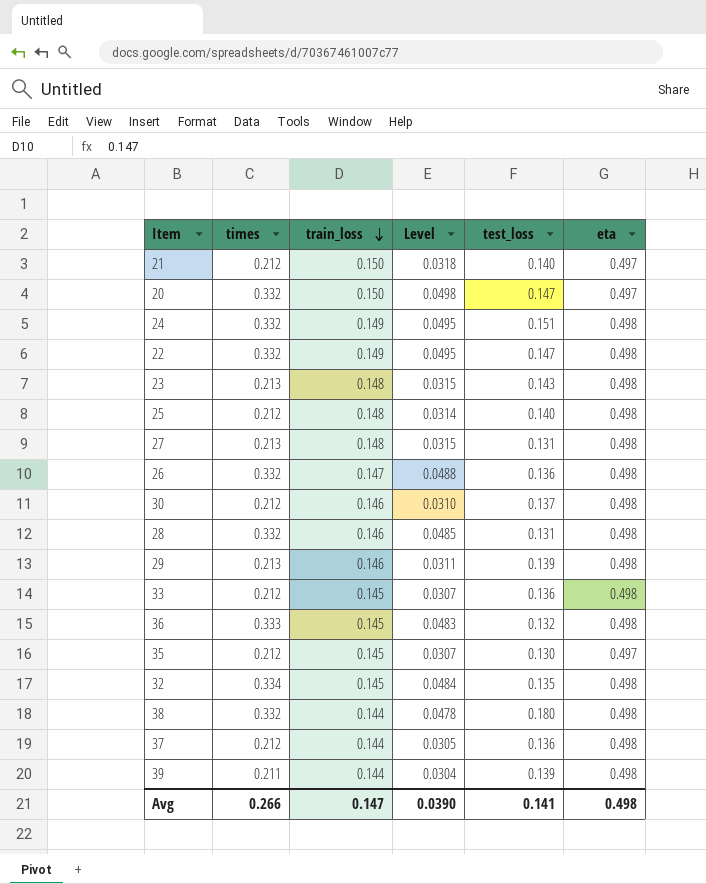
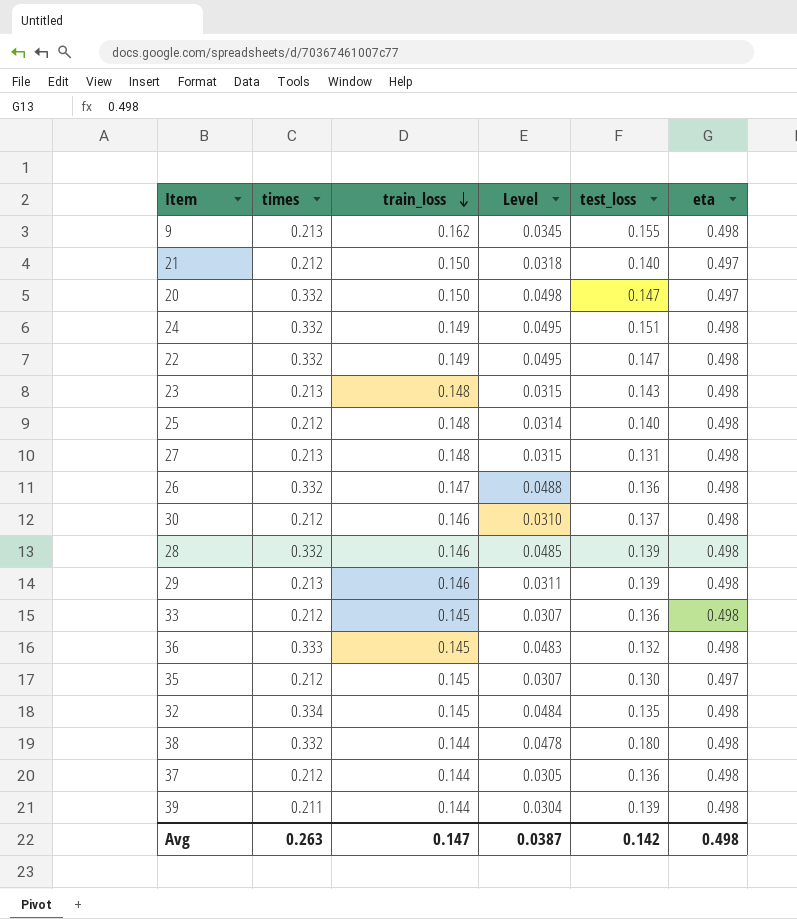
row 9: none -> 0.213 | 0.162 | 0.0345 | 0.155 | 0.498
28 | test_loss: 0.131 -> 0.139
Avg | times: 0.266 -> 0.263
Avg | Level: 0.0390 -> 0.0387
Avg | test_loss: 0.141 -> 0.142

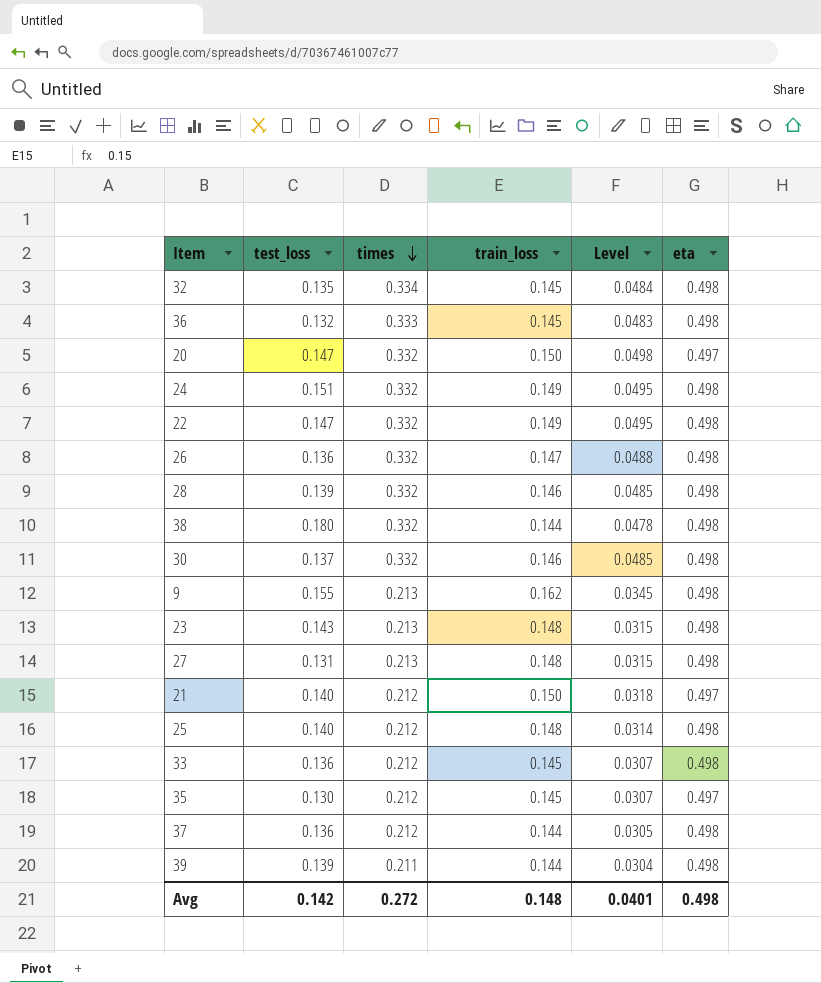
row order: train_loss descending -> times descending
column test_loss | position: 5 -> 2
row 29: 0.213 | 0.146 | 0.0311 | 0.139 | 0.498 -> none
30 | times: 0.212 -> 0.332
30 | Level: 0.0310 -> 0.0485
Avg | times: 0.263 -> 0.272
Avg | train_loss: 0.147 -> 0.148
Avg | Level: 0.0387 -> 0.0401

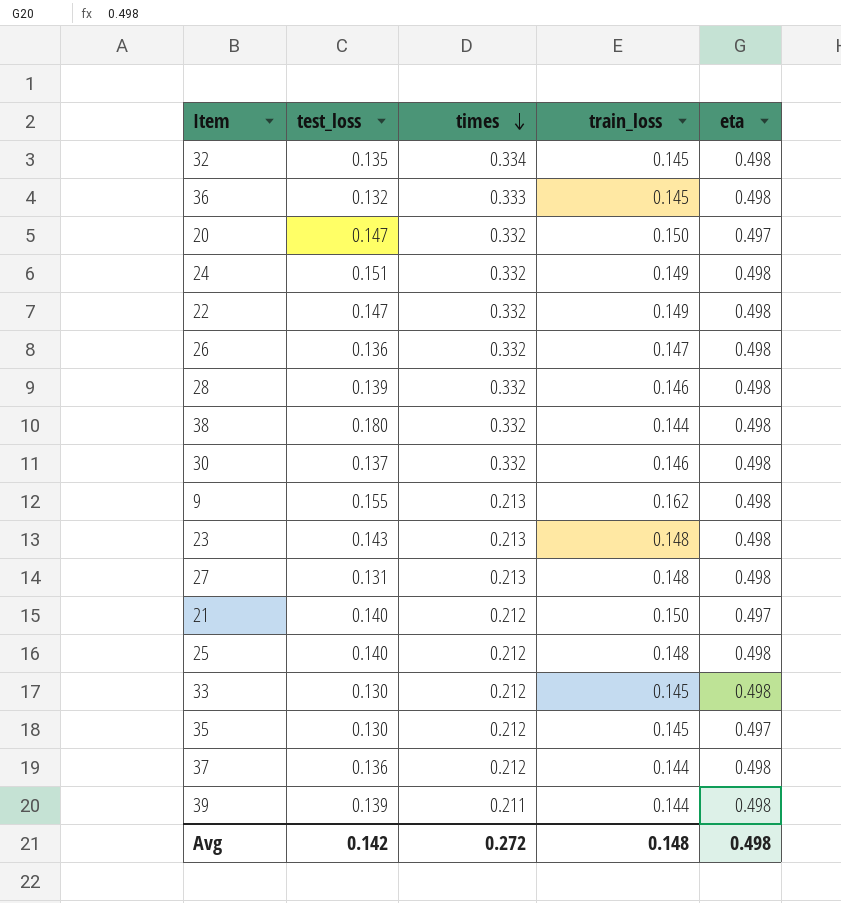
column Level | formula: [times] * [train_loss] -> none
33 | test_loss: 0.136 -> 0.130

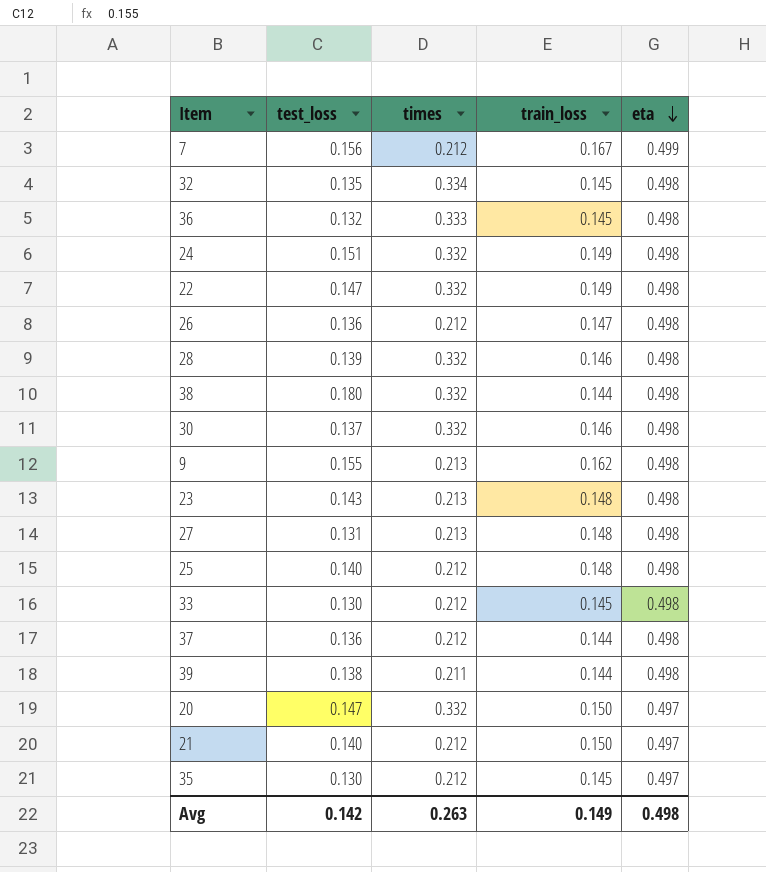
row order: times descending -> eta descending
row 7: none -> 0.156 | 0.212 | 0.167 | 0.499
26 | times: 0.332 -> 0.212
39 | test_loss: 0.139 -> 0.138
Avg | times: 0.272 -> 0.263
Avg | train_loss: 0.148 -> 0.149

